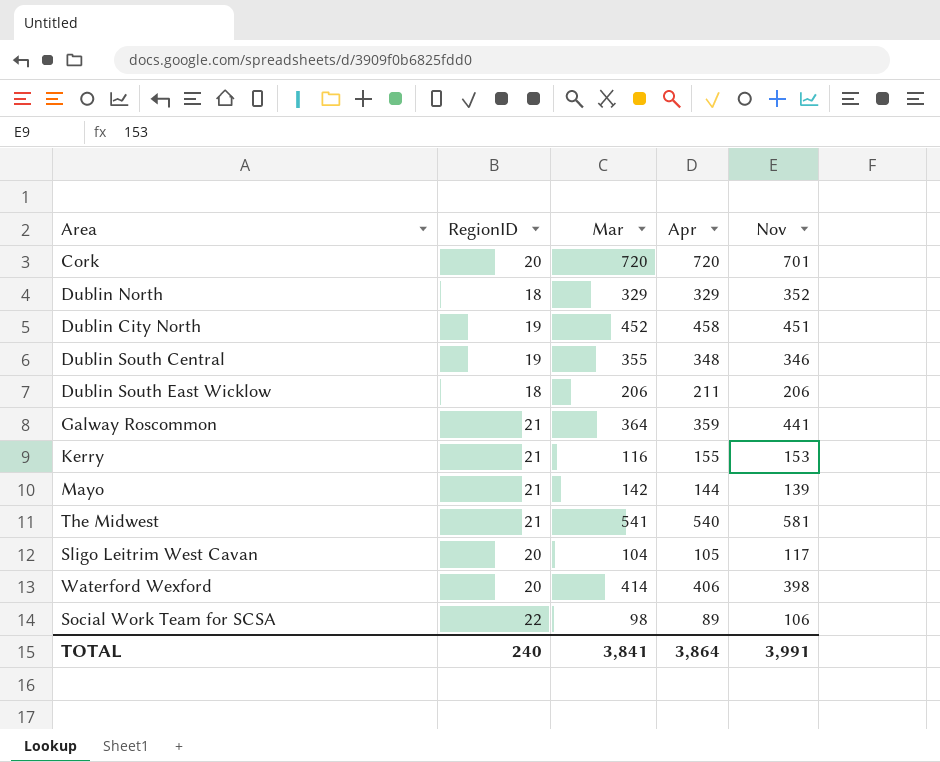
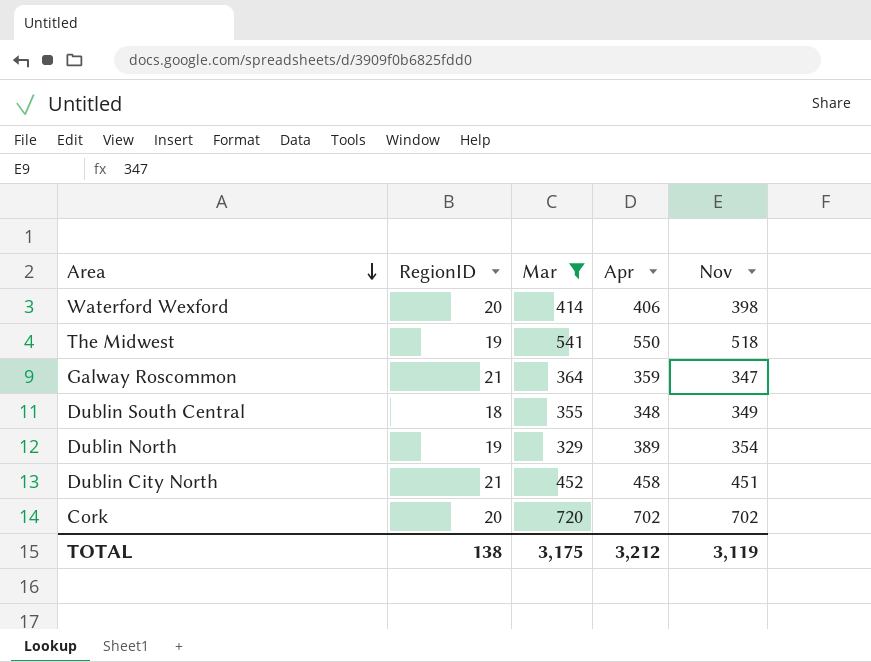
filter: none -> Mar >= 329
row order: none -> Area descending
The Midwest | RegionID: 21 -> 19
The Midwest | Apr: 540 -> 550
The Midwest | Nov: 581 -> 518
Galway Roscommon | Nov: 441 -> 347
Dublin South Central | RegionID: 19 -> 18
Dublin South Central | Nov: 346 -> 349
Dublin North | RegionID: 18 -> 19
Dublin North | Apr: 329 -> 389
Dublin North | Nov: 352 -> 354
Dublin City North | RegionID: 19 -> 21
Cork | Apr: 720 -> 702
Cork | Nov: 701 -> 702
TOTAL | RegionID: 240 -> 138
TOTAL | Mar: 3,841 -> 3,175
TOTAL | Apr: 3,864 -> 3,212
TOTAL | Nov: 3,991 -> 3,119

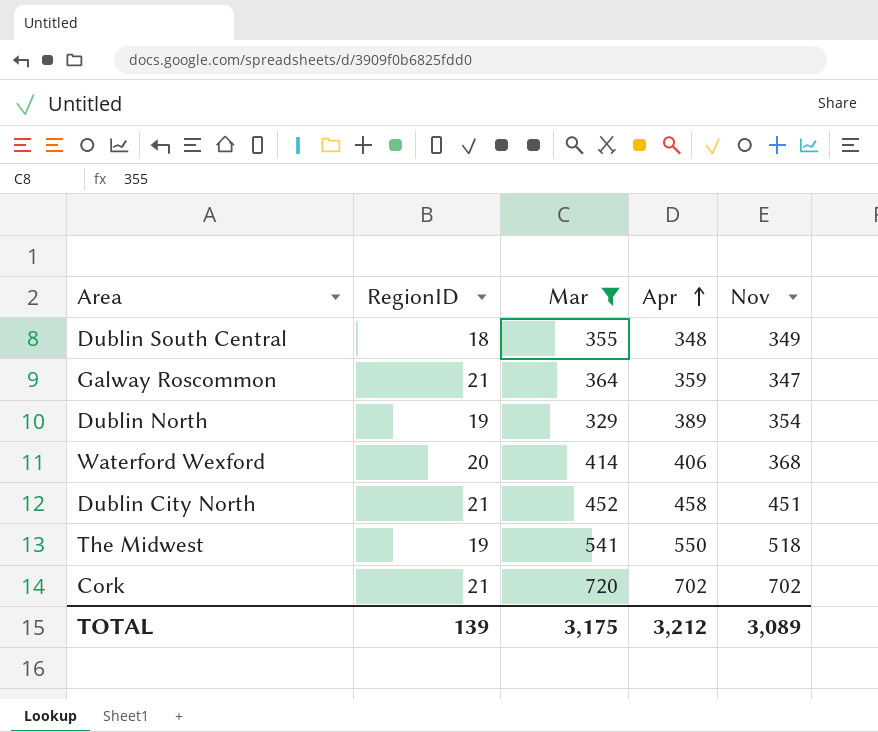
row order: Area descending -> Apr ascending
Waterford Wexford | Nov: 398 -> 368
Cork | RegionID: 20 -> 21
TOTAL | RegionID: 138 -> 139
TOTAL | Nov: 3,119 -> 3,089

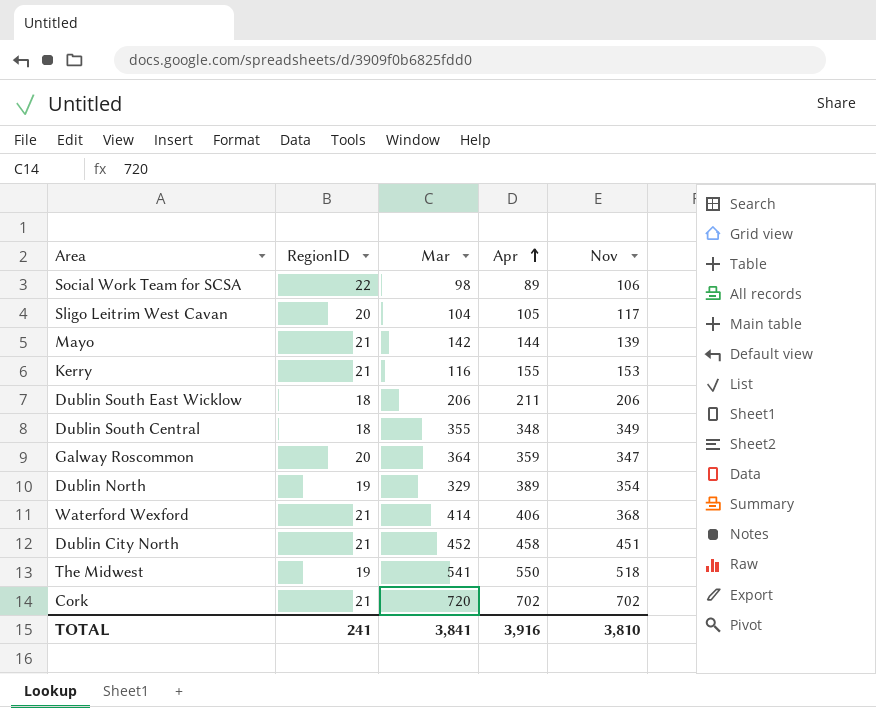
filter: Mar >= 329 -> none
Galway Roscommon | RegionID: 21 -> 20
Waterford Wexford | RegionID: 20 -> 21
TOTAL | RegionID: 139 -> 241
TOTAL | Mar: 3,175 -> 3,841
TOTAL | Apr: 3,212 -> 3,916
TOTAL | Nov: 3,089 -> 3,810

